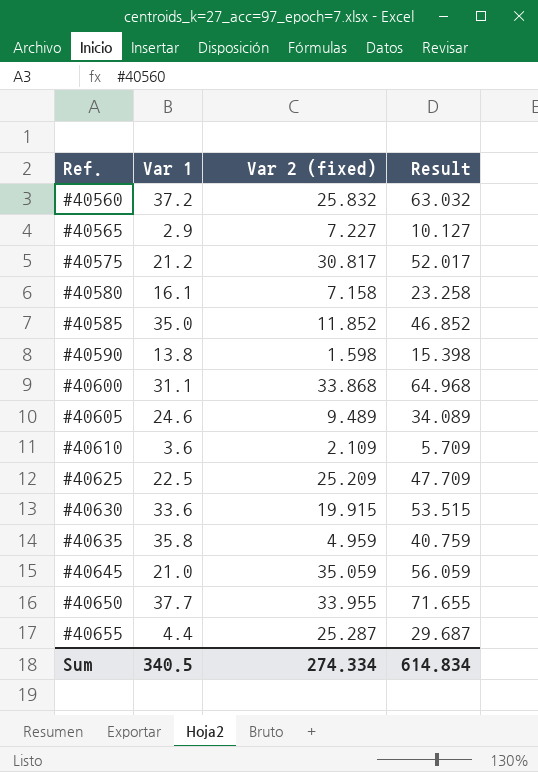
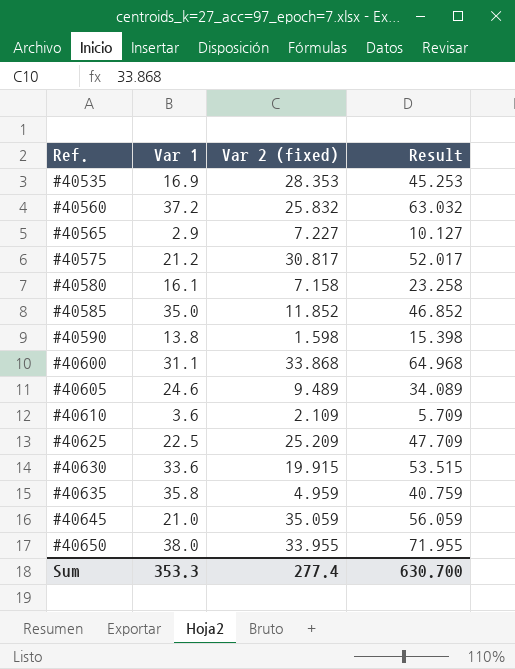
row #40655: 4.4 | 25.287 | 29.687 -> none
row #40535: none -> 16.9 | 28.353 | 45.253
#40650 | Var 1: 37.7 -> 38.0
#40650 | Result: 71.655 -> 71.955
Sum | Var 1: 340.5 -> 353.3
Sum | Var 2 (fixed): 274.334 -> 277.4
Sum | Result: 614.834 -> 630.700

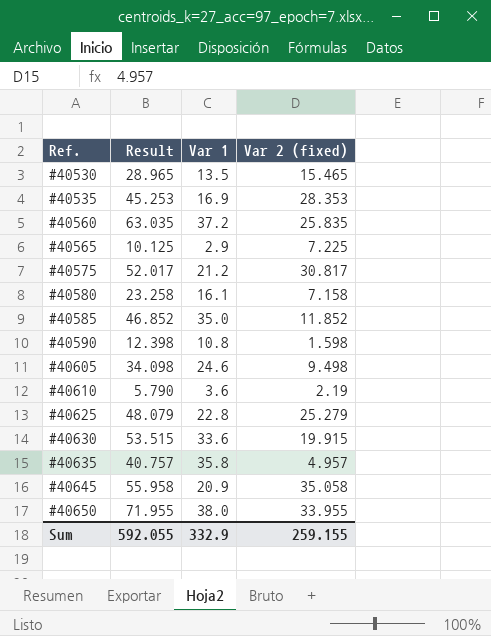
column Result | position: 4 -> 2
row #40600: 31.1 | 33.868 | 64.968 -> none
row #40530: none -> 28.965 | 13.5 | 15.465
#40560 | Result: 63.032 -> 63.035
#40560 | Var 2 (fixed): 25.832 -> 25.835
#40565 | Result: 10.127 -> 10.125
#40565 | Var 2 (fixed): 7.227 -> 7.225
#40590 | Result: 15.398 -> 12.398
#40590 | Var 1: 13.8 -> 10.8
#40605 | Result: 34.089 -> 34.098
#40605 | Var 2 (fixed): 9.489 -> 9.498
#40610 | Result: 5.709 -> 5.790
#40610 | Var 2 (fixed): 2.109 -> 2.19
#40625 | Result: 47.709 -> 48.079
#40625 | Var 1: 22.5 -> 22.8
#40625 | Var 2 (fixed): 25.209 -> 25.279
#40635 | Result: 40.759 -> 40.757
#40635 | Var 2 (fixed): 4.959 -> 4.957
#40645 | Result: 56.059 -> 55.958
#40645 | Var 1: 21.0 -> 20.9
#40645 | Var 2 (fixed): 35.059 -> 35.058
Sum | Result: 630.700 -> 592.055
Sum | Var 1: 353.3 -> 332.9
Sum | Var 2 (fixed): 277.4 -> 259.155

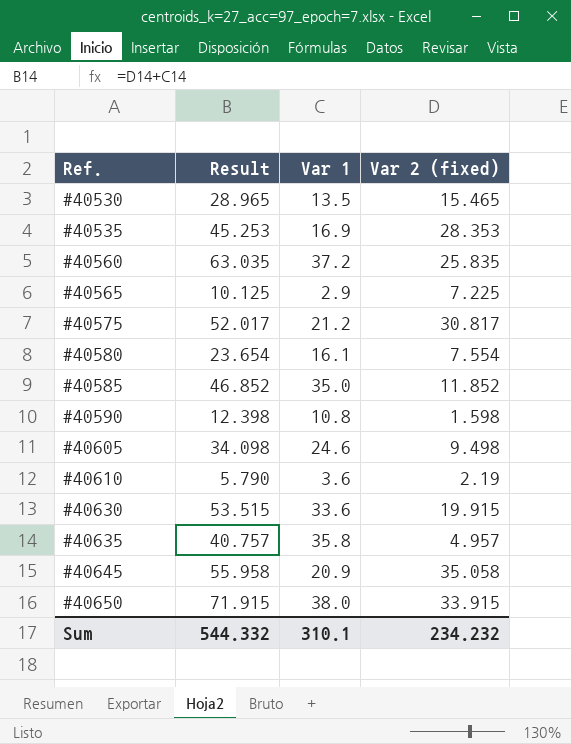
row #40625: 48.079 | 22.8 | 25.279 -> none
#40580 | Result: 23.258 -> 23.654
#40580 | Var 2 (fixed): 7.158 -> 7.554
#40650 | Result: 71.955 -> 71.915
#40650 | Var 2 (fixed): 33.955 -> 33.915
Sum | Result: 592.055 -> 544.332
Sum | Var 1: 332.9 -> 310.1
Sum | Var 2 (fixed): 259.155 -> 234.232

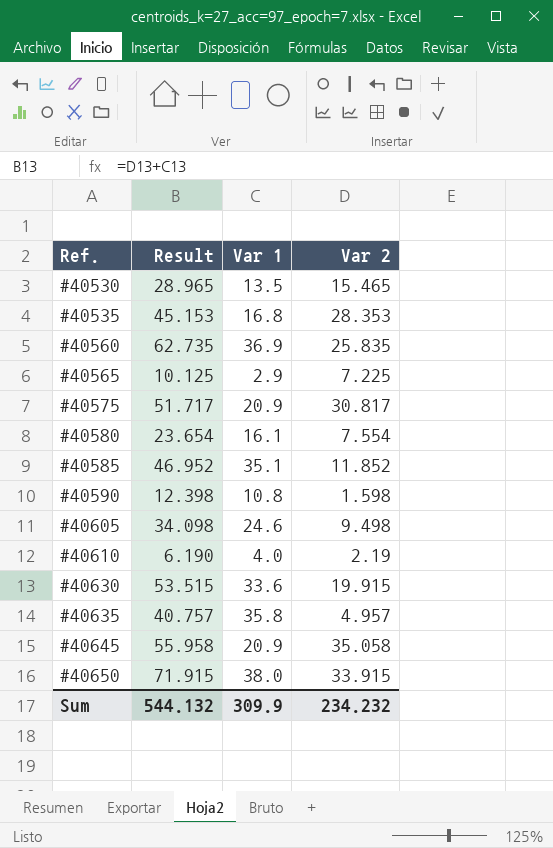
column name: Var 2 (fixed) -> Var 2
#40535 | Result: 45.253 -> 45.153
#40535 | Var 1: 16.9 -> 16.8
#40560 | Result: 63.035 -> 62.735
#40560 | Var 1: 37.2 -> 36.9
#40575 | Result: 52.017 -> 51.717
#40575 | Var 1: 21.2 -> 20.9
#40585 | Result: 46.852 -> 46.952
#40585 | Var 1: 35.0 -> 35.1
#40610 | Result: 5.790 -> 6.190
#40610 | Var 1: 3.6 -> 4.0
Sum | Result: 544.332 -> 544.132
Sum | Var 1: 310.1 -> 309.9

